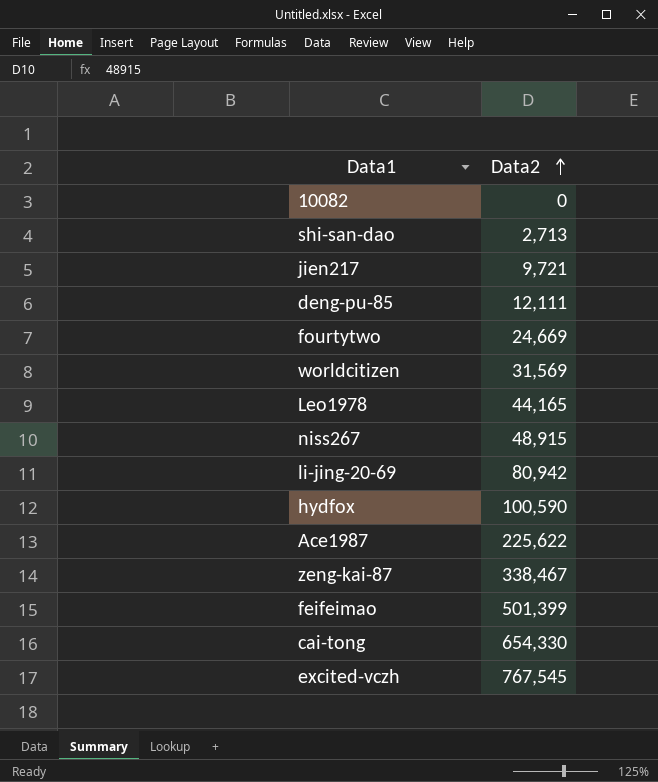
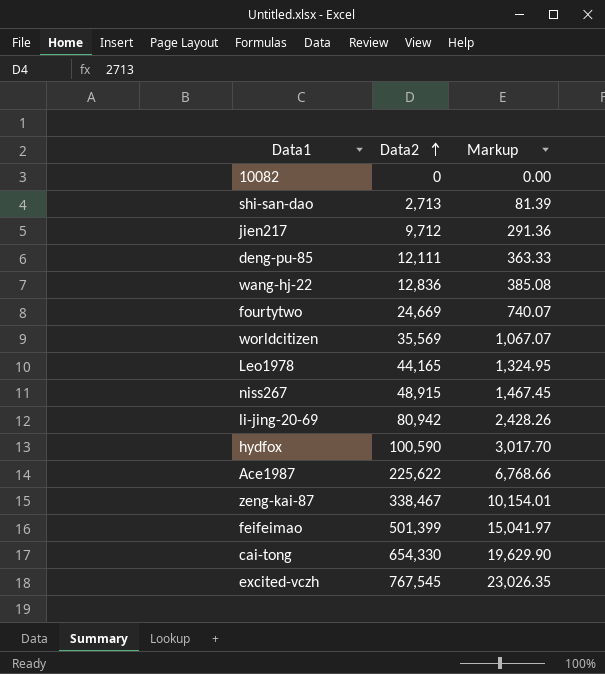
column Markup | formula: none -> [Data2] * 0.03
jien217 | Data2: 9,721 -> 9,712
row wang-hj-22: none -> 12,836 | 385.08
worldcitizen | Data2: 31,569 -> 35,569

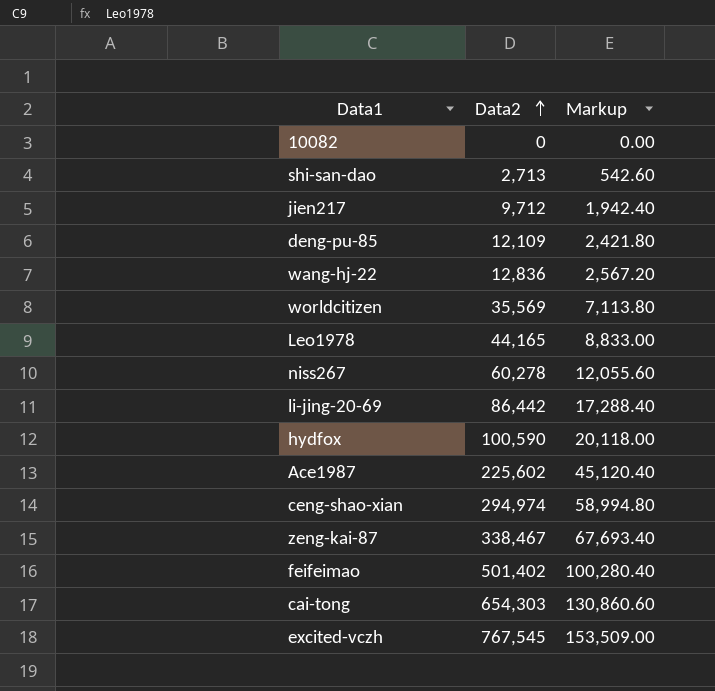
column Markup | formula: [Data2] * 0.03 -> [Data2] * 0.2
row fourtytwo: 24,669 | 740.07 -> none
deng-pu-85 | Data2: 12,111 -> 12,109
niss267 | Data2: 48,915 -> 60,278
li-jing-20-69 | Data2: 80,942 -> 86,442
Ace1987 | Data2: 225,622 -> 225,602
row ceng-shao-xian: none -> 294,974 | 58,994.80
feifeimao | Data2: 501,399 -> 501,402
cai-tong | Data2: 654,330 -> 654,303

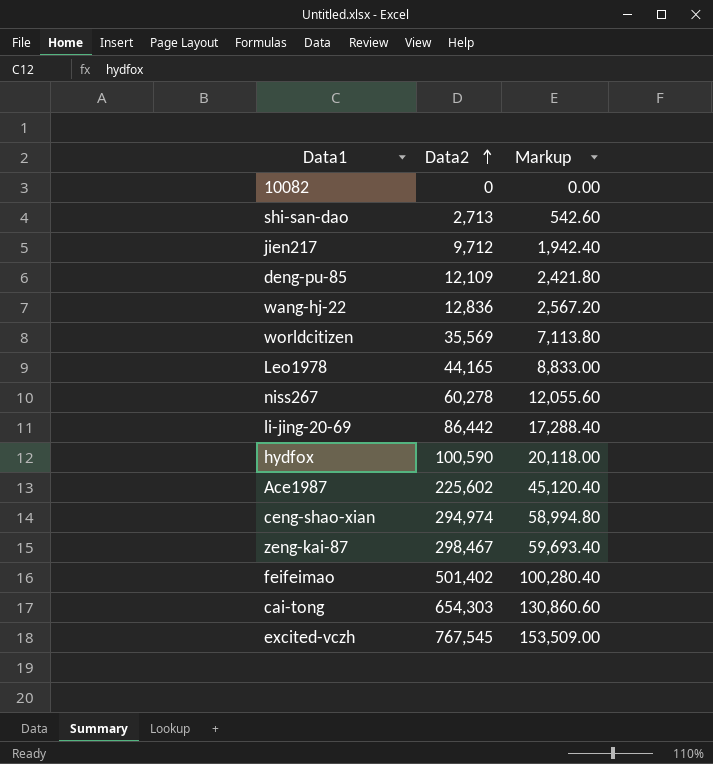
zeng-kai-87 | Data2: 338,467 -> 298,467
zeng-kai-87 | Markup: 67,693.40 -> 59,693.40

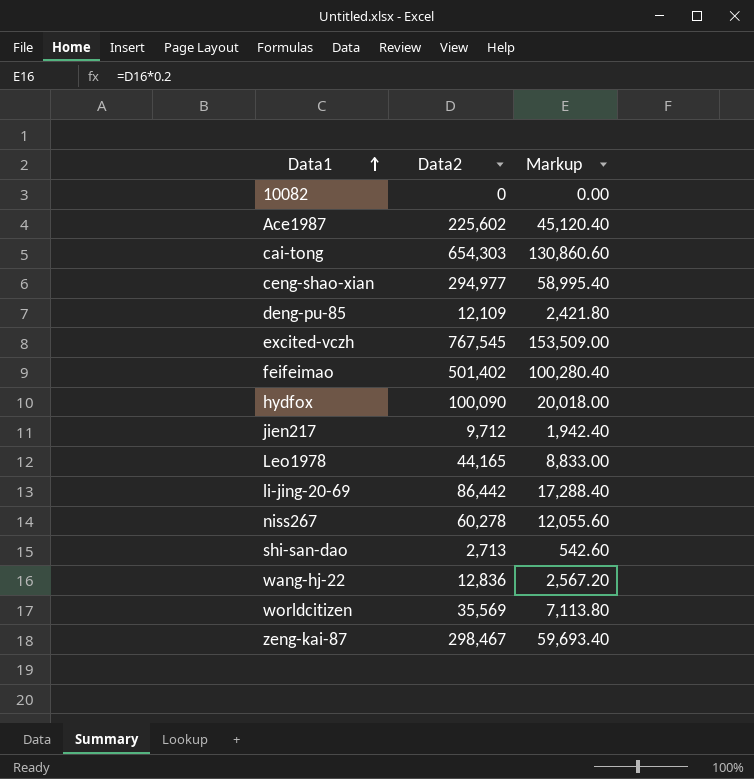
row order: Data2 ascending -> Data1 ascending
ceng-shao-xian | Data2: 294,974 -> 294,977
ceng-shao-xian | Markup: 58,994.80 -> 58,995.40
hydfox | Data2: 100,590 -> 100,090
hydfox | Markup: 20,118.00 -> 20,018.00

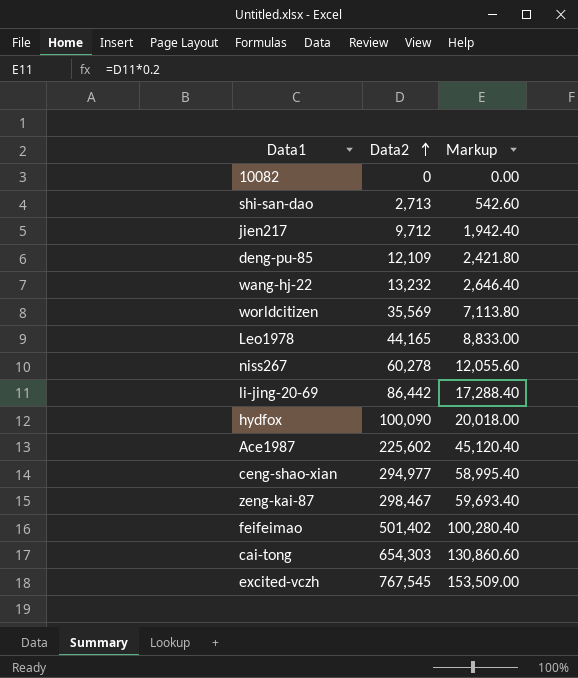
row order: Data1 ascending -> Data2 ascending
wang-hj-22 | Data2: 12,836 -> 13,232
wang-hj-22 | Markup: 2,567.20 -> 2,646.40

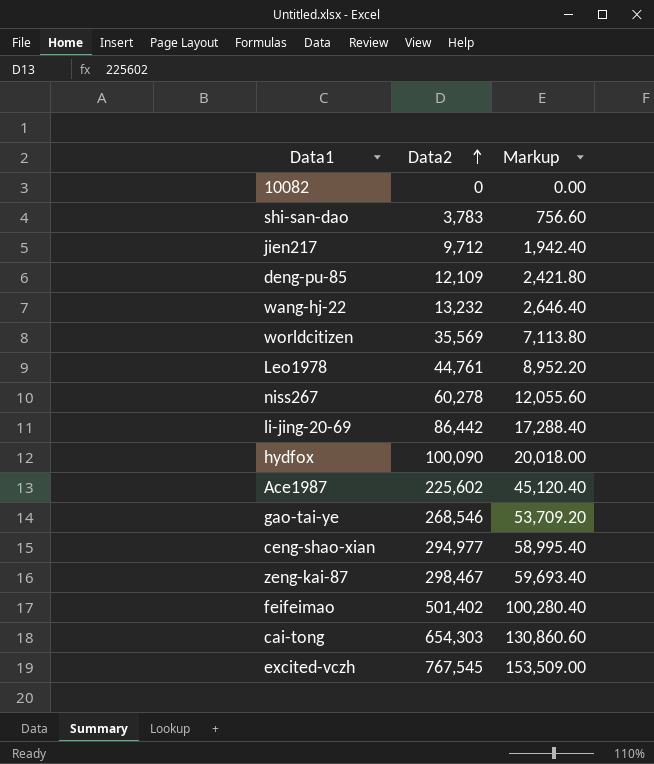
shi-san-dao | Data2: 2,713 -> 3,783
shi-san-dao | Markup: 542.60 -> 756.60
Leo1978 | Data2: 44,165 -> 44,761
Leo1978 | Markup: 8,833.00 -> 8,952.20
row gao-tai-ye: none -> 268,546 | 53,709.20

